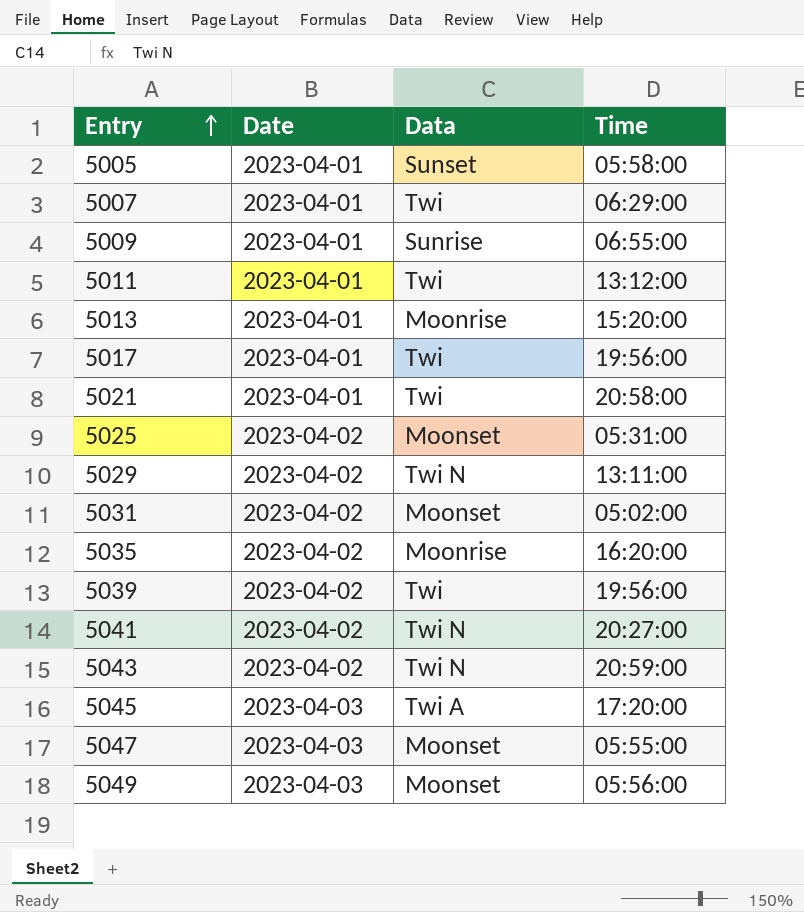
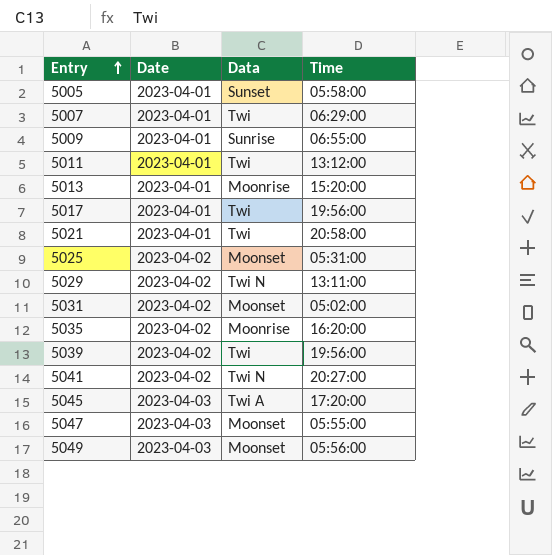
row 5043: 2023-04-02 | Twi N | 20:59:00 -> none

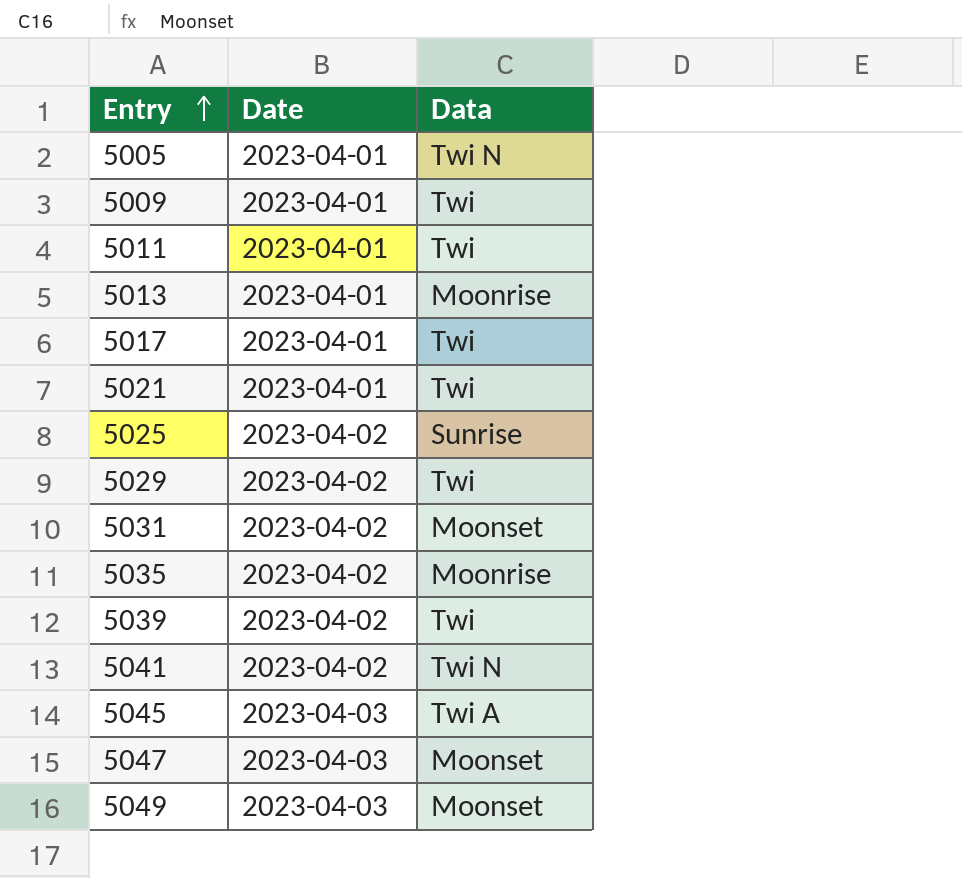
column Time | position: 4 -> none
row 5007: 2023-04-01 | Twi | 06:29:00 -> none
5005 | Data: Sunset -> Twi N
5009 | Data: Sunrise -> Twi
5025 | Data: Moonset -> Sunrise
5029 | Data: Twi N -> Twi

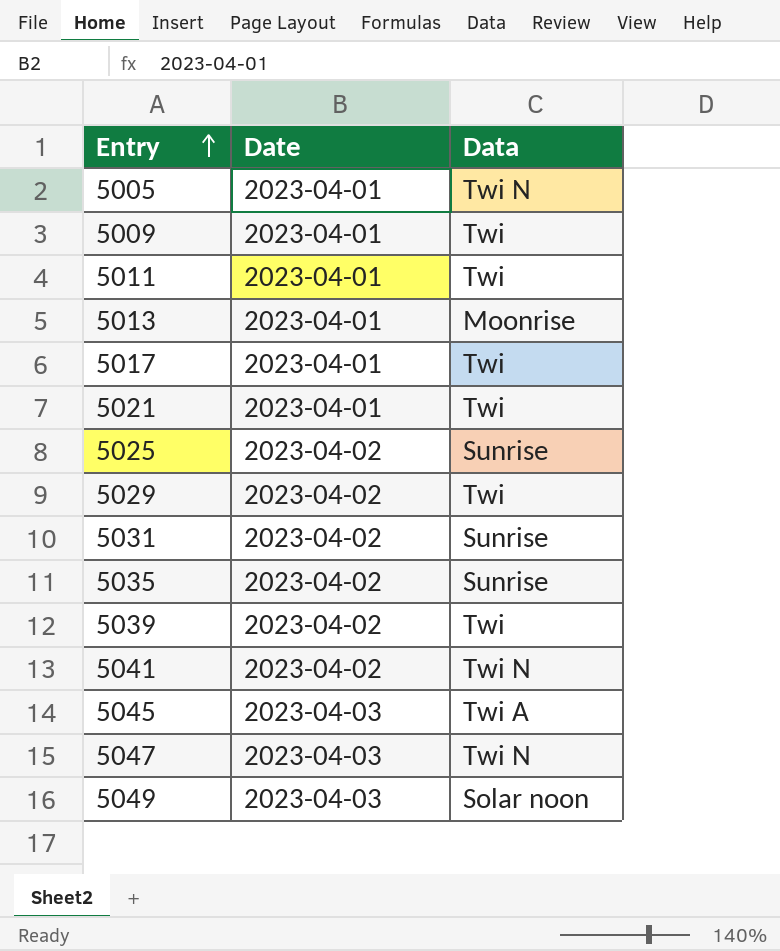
5031 | Data: Moonset -> Sunrise
5035 | Data: Moonrise -> Sunrise
5047 | Data: Moonset -> Twi N
5049 | Data: Moonset -> Solar noon

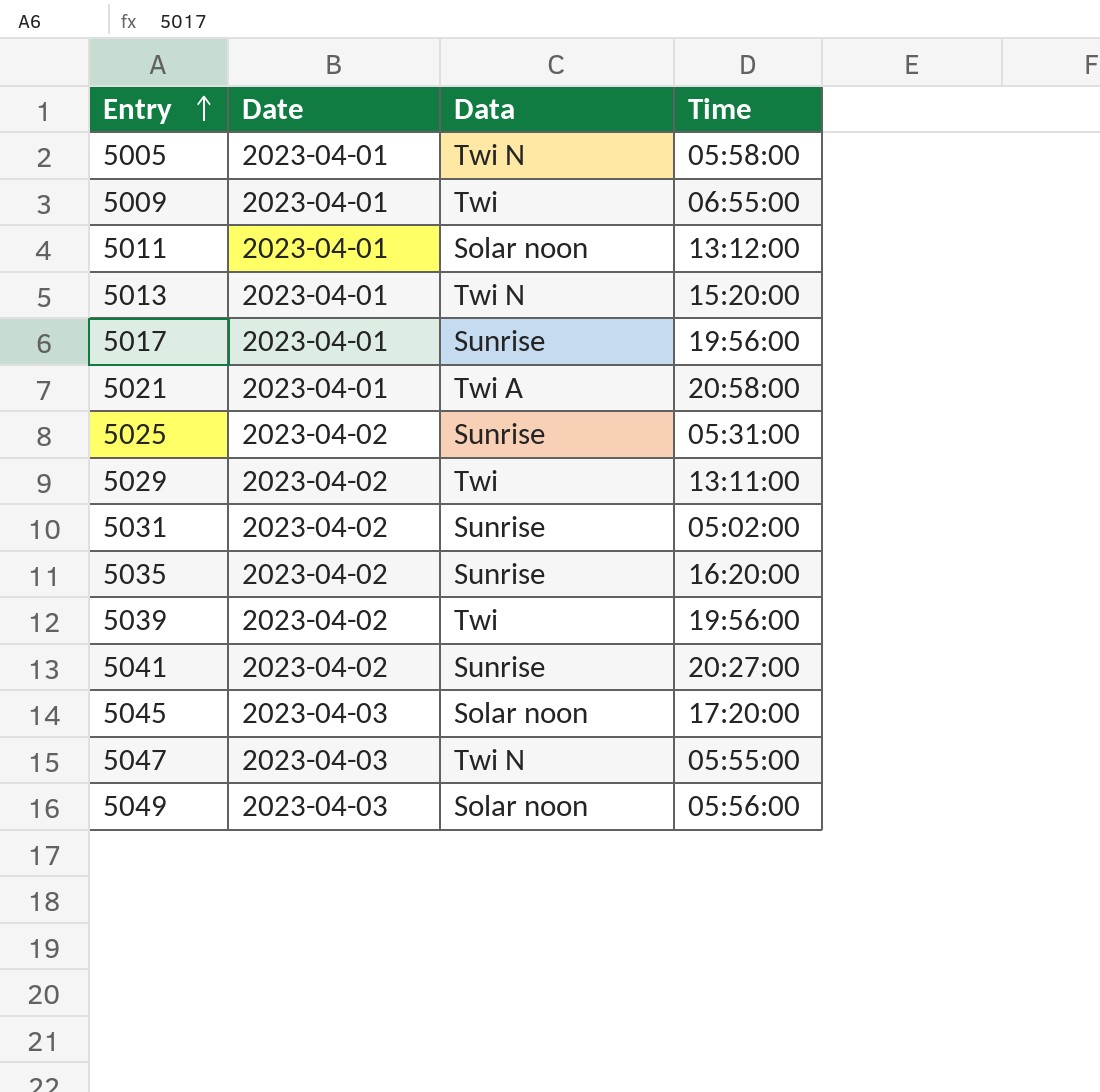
column Time | position: none -> 4
5011 | Data: Twi -> Solar noon
5013 | Data: Moonrise -> Twi N
5017 | Data: Twi -> Sunrise
5021 | Data: Twi -> Twi A
5041 | Data: Twi N -> Sunrise
5045 | Data: Twi A -> Solar noon

